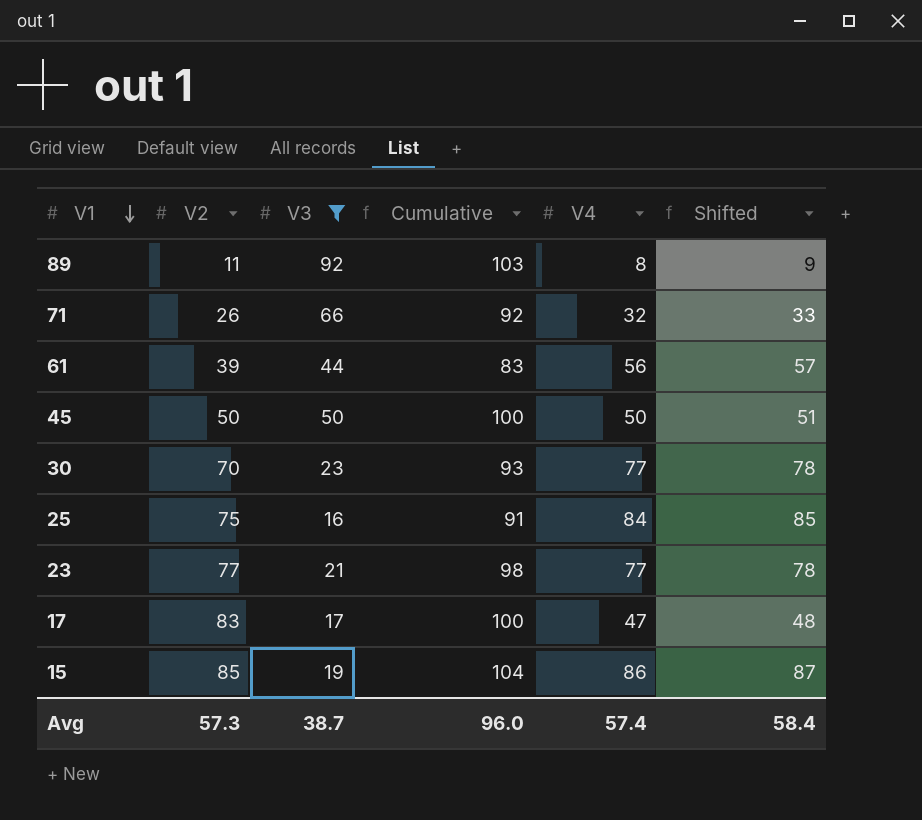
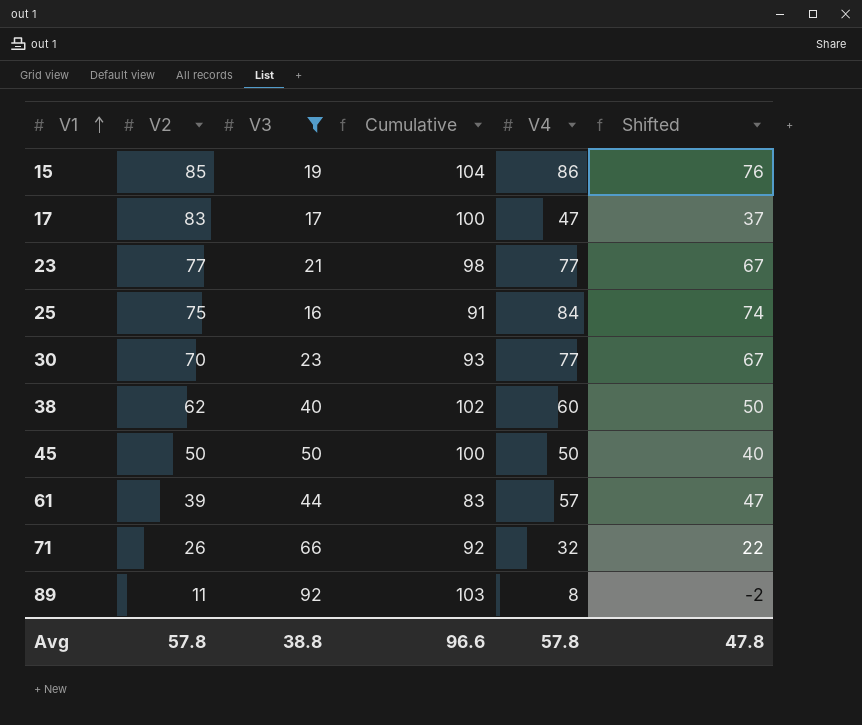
row order: V1 descending -> V1 ascending
column Shifted | formula: [V4] + 1 -> [V4] - 10
row 38: none -> 62 | 40 | 102 | 60 | 50
61 | V4: 56 -> 57
Avg | V2: 57.3 -> 57.8
Avg | V3: 38.7 -> 38.8
Avg | Cumulative: 96.0 -> 96.6
Avg | V4: 57.4 -> 57.8
Avg | Shifted: 58.4 -> 47.8

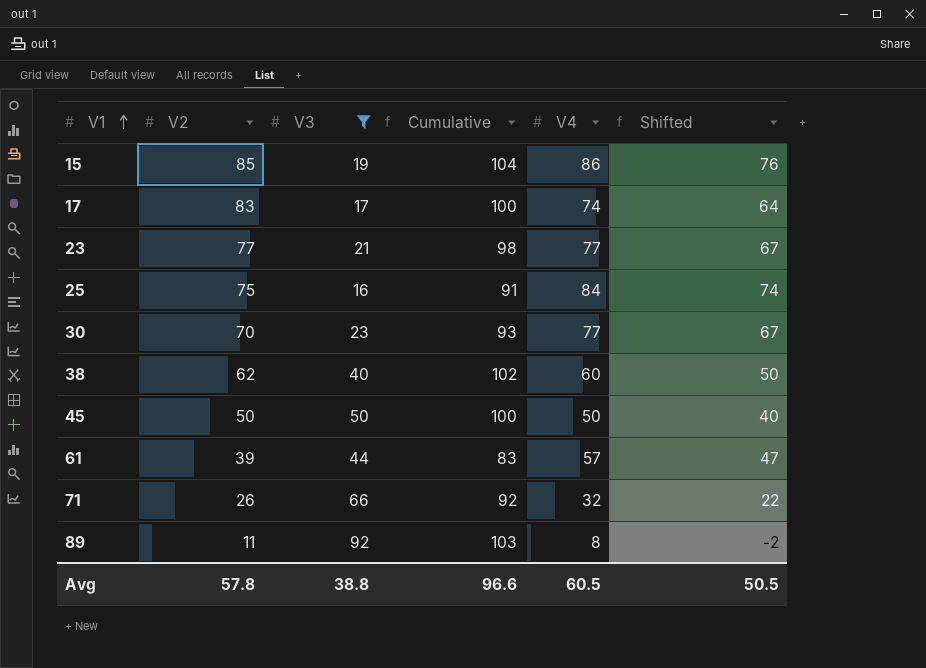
17 | V4: 47 -> 74
17 | Shifted: 37 -> 64
Avg | V4: 57.8 -> 60.5
Avg | Shifted: 47.8 -> 50.5

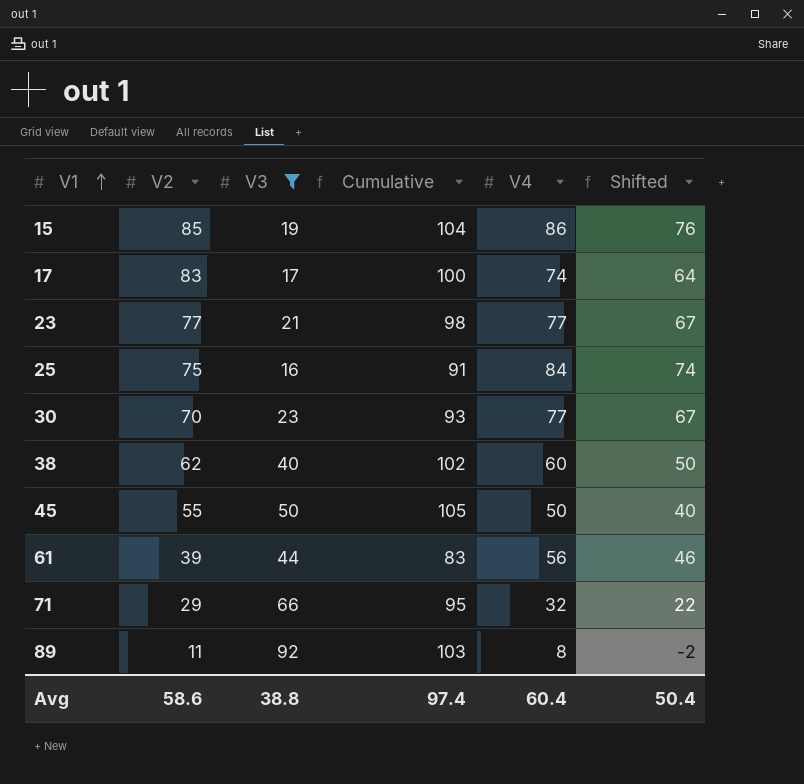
45 | V2: 50 -> 55
45 | Cumulative: 100 -> 105
61 | V4: 57 -> 56
61 | Shifted: 47 -> 46
71 | V2: 26 -> 29
71 | Cumulative: 92 -> 95
Avg | V2: 57.8 -> 58.6
Avg | Cumulative: 96.6 -> 97.4
Avg | V4: 60.5 -> 60.4
Avg | Shifted: 50.5 -> 50.4

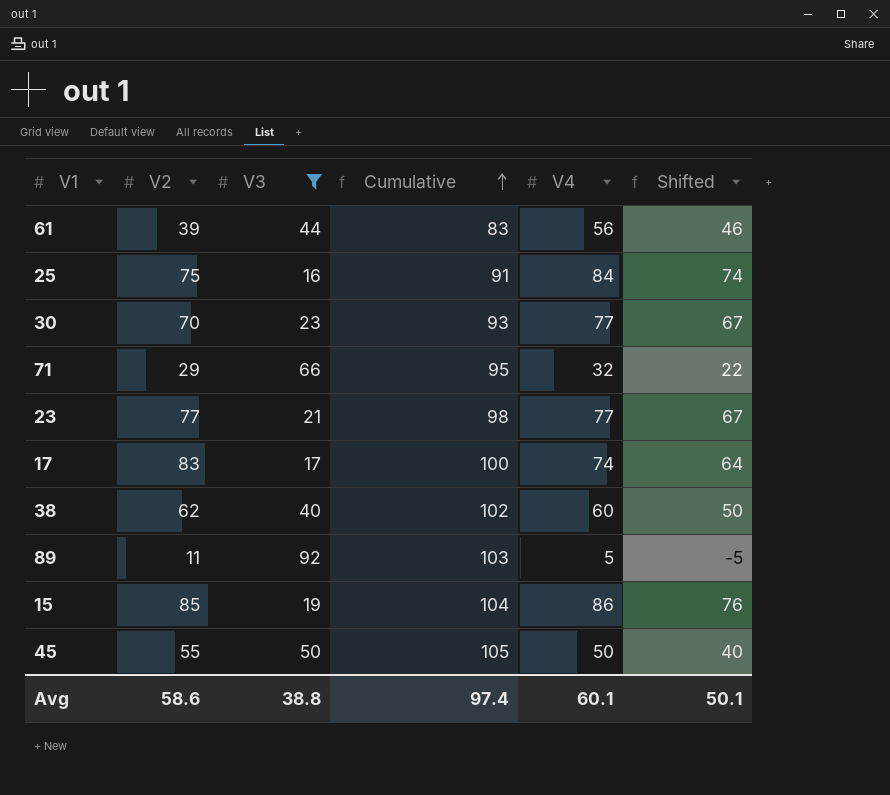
row order: V1 ascending -> Cumulative ascending
89 | V4: 8 -> 5
89 | Shifted: -2 -> -5
Avg | V4: 60.4 -> 60.1
Avg | Shifted: 50.4 -> 50.1

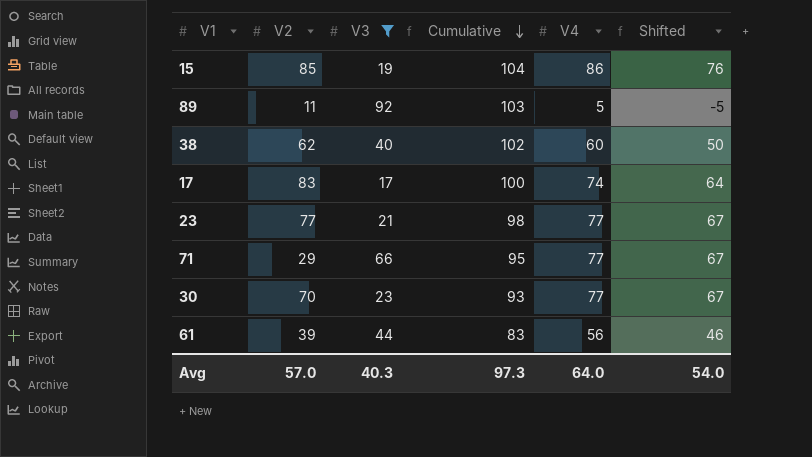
row order: Cumulative ascending -> Cumulative descending
row 25: 75 | 16 | 91 | 84 | 74 -> none
row 45: 55 | 50 | 105 | 50 | 40 -> none
71 | V4: 32 -> 77
71 | Shifted: 22 -> 67
Avg | V2: 58.6 -> 57.0
Avg | V3: 38.8 -> 40.3
Avg | Cumulative: 97.4 -> 97.3
Avg | V4: 60.1 -> 64.0
Avg | Shifted: 50.1 -> 54.0

